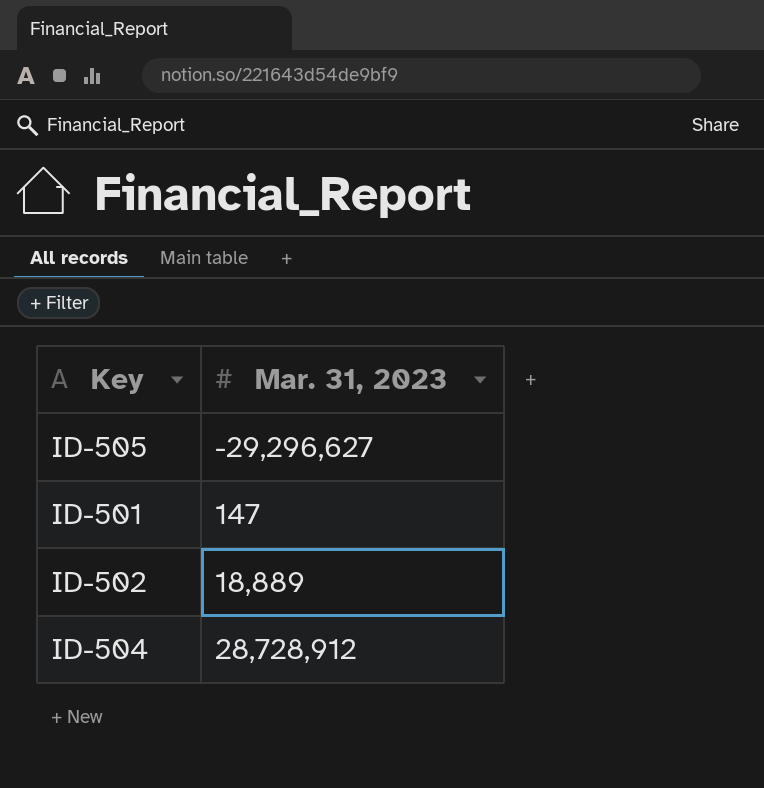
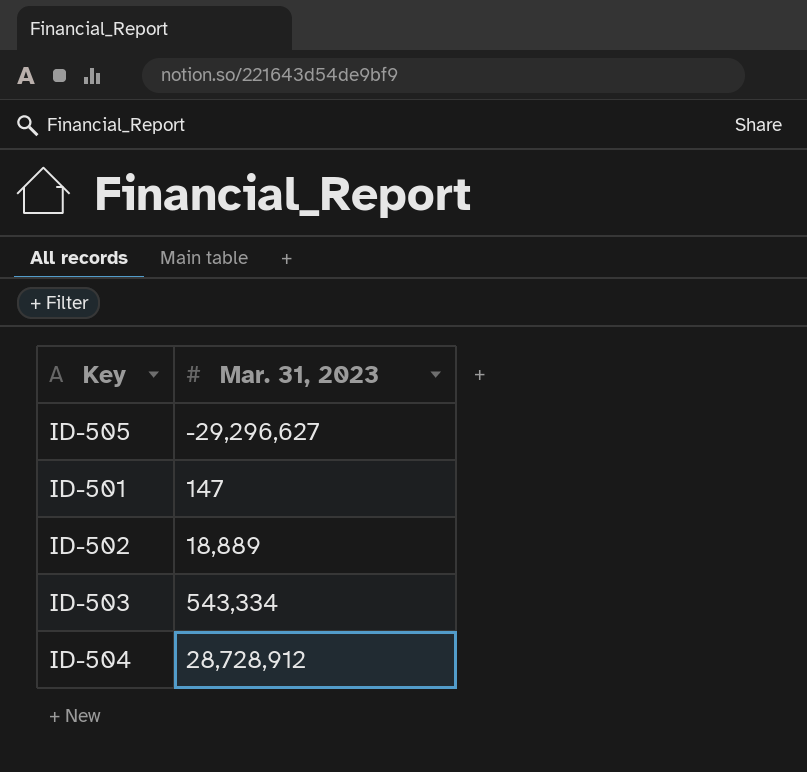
row ID-503: none -> 543,334

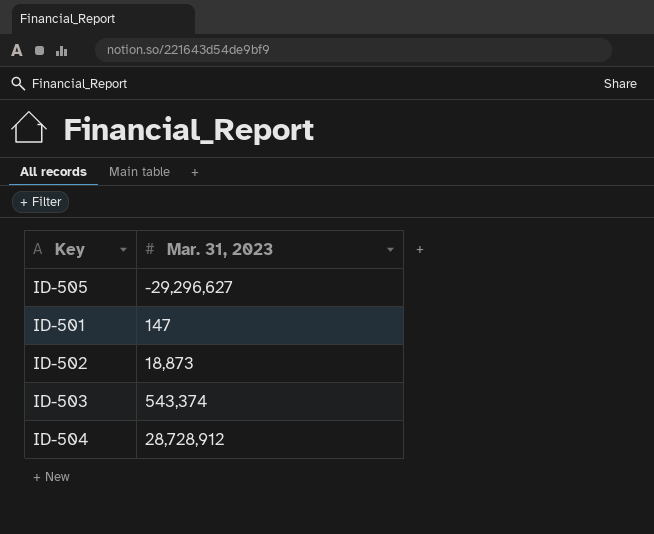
ID-502 | Mar. 31, 2023: 18,889 -> 18,873
ID-503 | Mar. 31, 2023: 543,334 -> 543,374

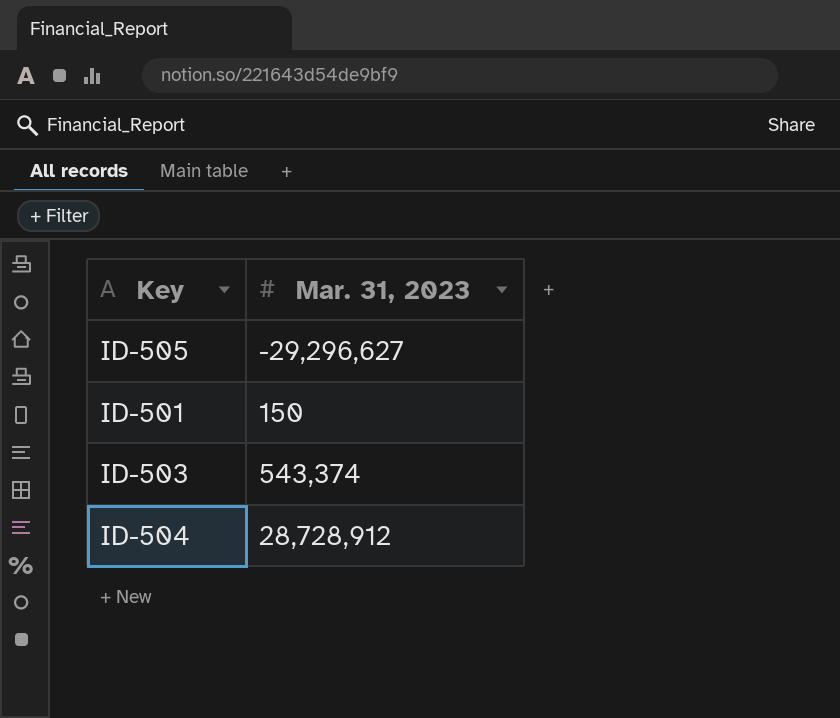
row ID-502: 18,873 -> none
ID-501 | Mar. 31, 2023: 147 -> 150

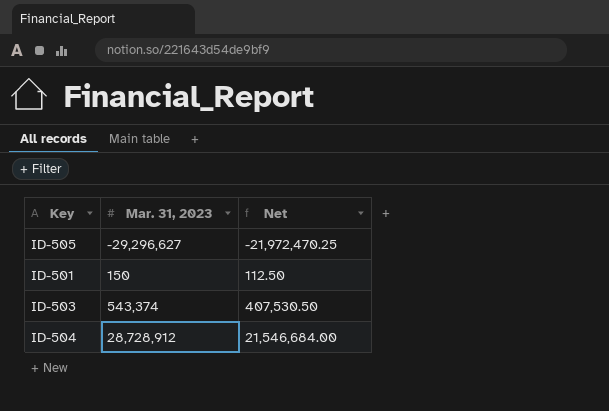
column Net | formula: none -> [Mar. 31, 2023] * 0.75

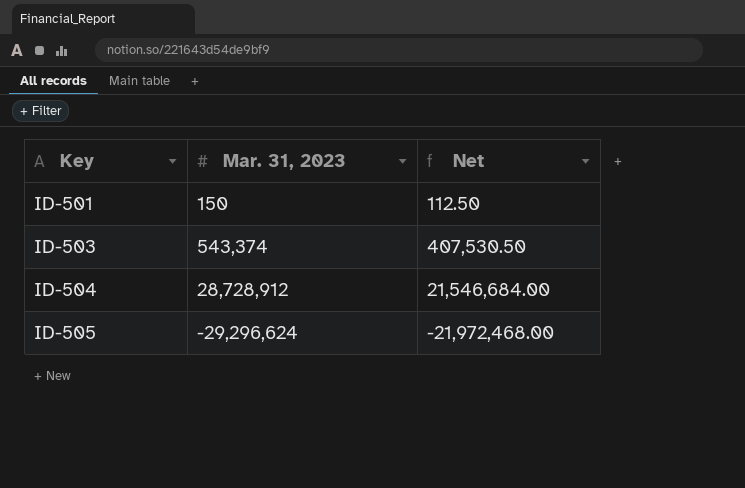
row order: Mar. 31, 2023 ascending -> Key ascending
ID-505 | Mar. 31, 2023: -29,296,627 -> -29,296,624
ID-505 | Net: -21,972,470.25 -> -21,972,468.00

